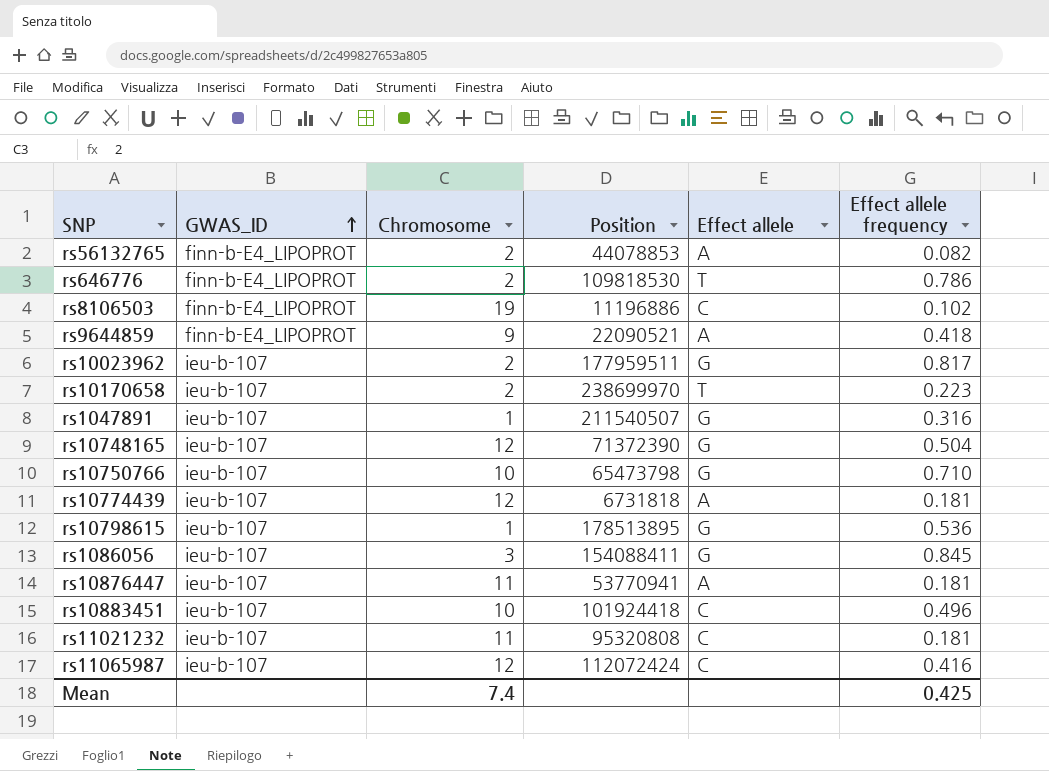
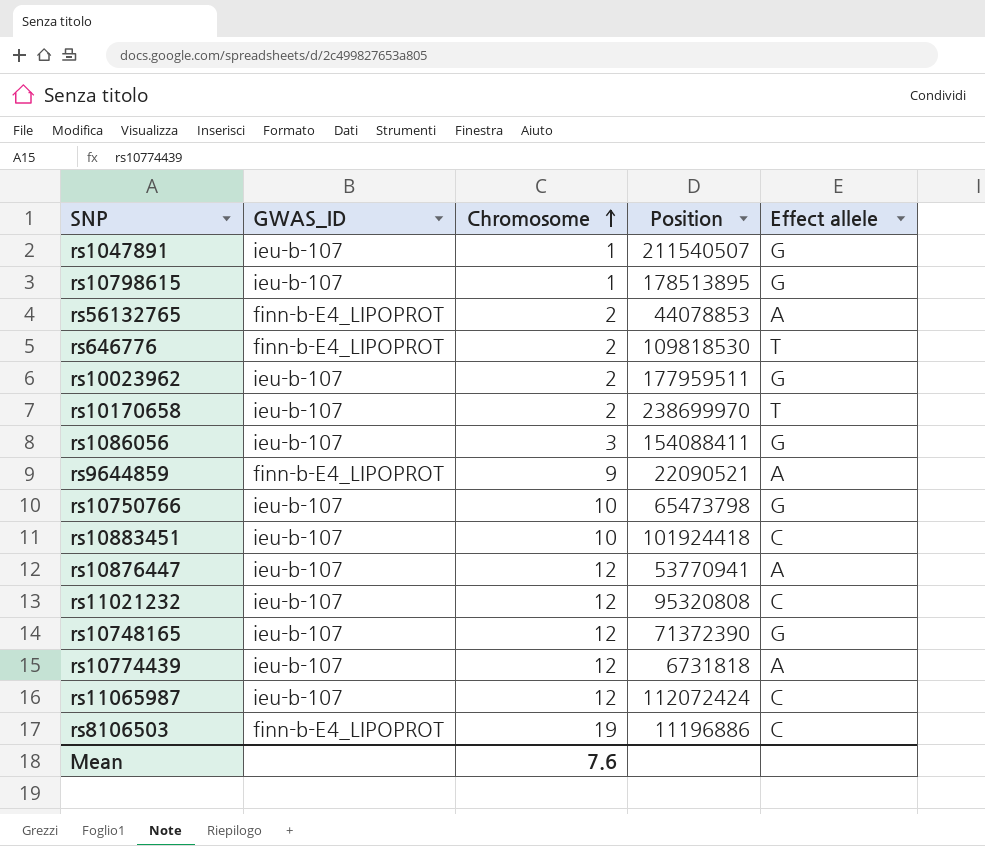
row order: GWAS_ID ascending -> Chromosome ascending
column Effect allele frequency | position: 6 -> none
rs10876447 | Chromosome: 11 -> 12
rs11021232 | Chromosome: 11 -> 12
Mean | Chromosome: 7.4 -> 7.6

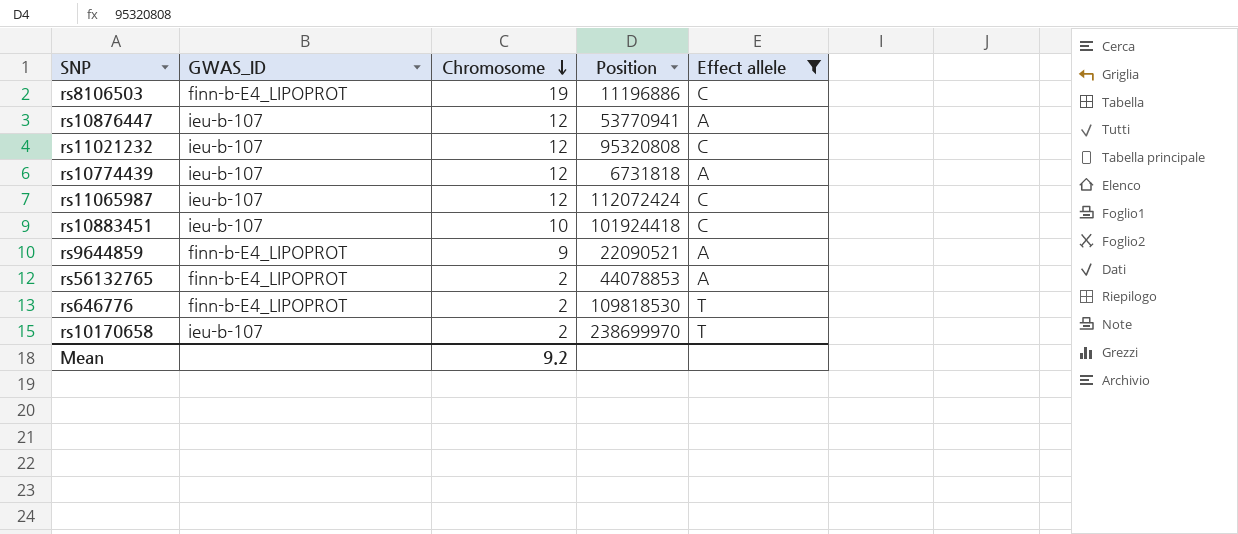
filter: none -> Effect allele != G
row order: Chromosome ascending -> Chromosome descending
Mean | Chromosome: 7.6 -> 9.2

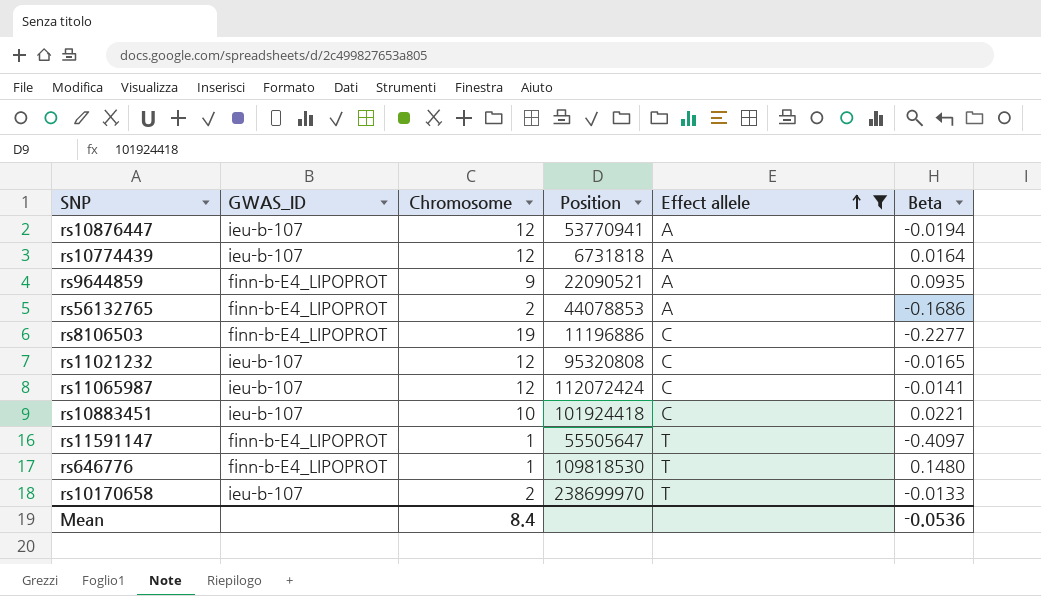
row order: Chromosome descending -> Effect allele ascending
column Beta | position: none -> 6
row rs11591147: none -> finn-b-E4_LIPOPROT | 1 | 55505647 | T | -0.4097
rs646776 | Chromosome: 2 -> 1
Mean | Chromosome: 9.2 -> 8.4

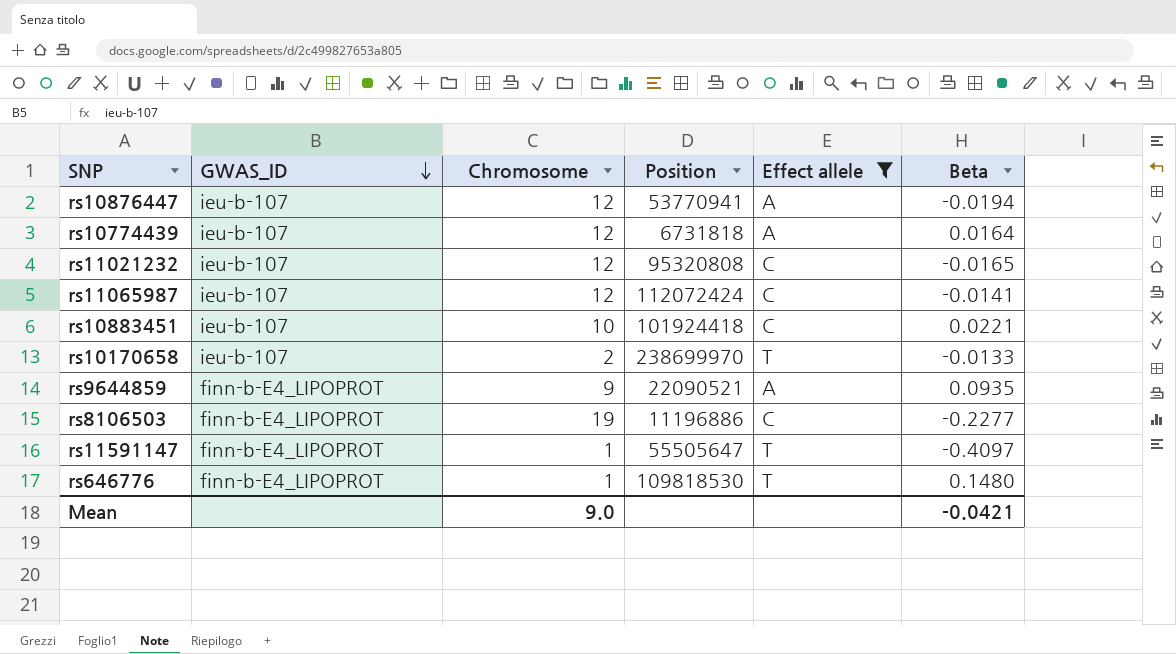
row order: Effect allele ascending -> GWAS_ID descending
row rs56132765: finn-b-E4_LIPOPROT | 2 | 44078853 | A | -0.1686 -> none
Mean | Chromosome: 8.4 -> 9.0
Mean | Beta: -0.0536 -> -0.0421

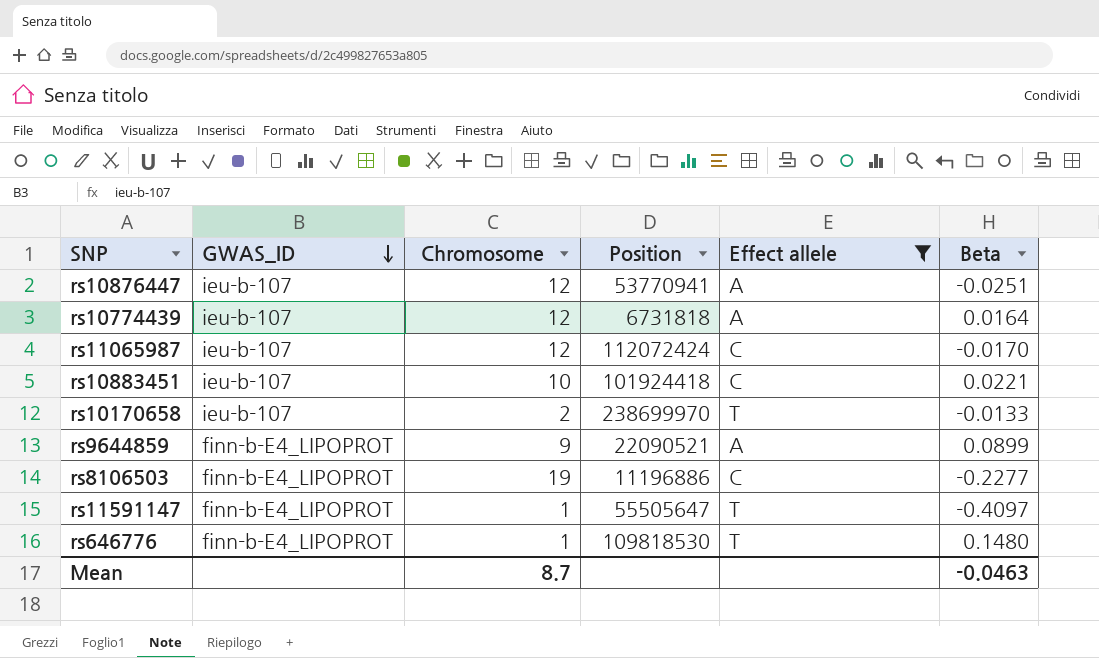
row rs11021232: ieu-b-107 | 12 | 95320808 | C | -0.0165 -> none
rs10876447 | Beta: -0.0194 -> -0.0251
rs11065987 | Beta: -0.0141 -> -0.0170
rs9644859 | Beta: 0.0935 -> 0.0899
Mean | Chromosome: 9.0 -> 8.7
Mean | Beta: -0.0421 -> -0.0463

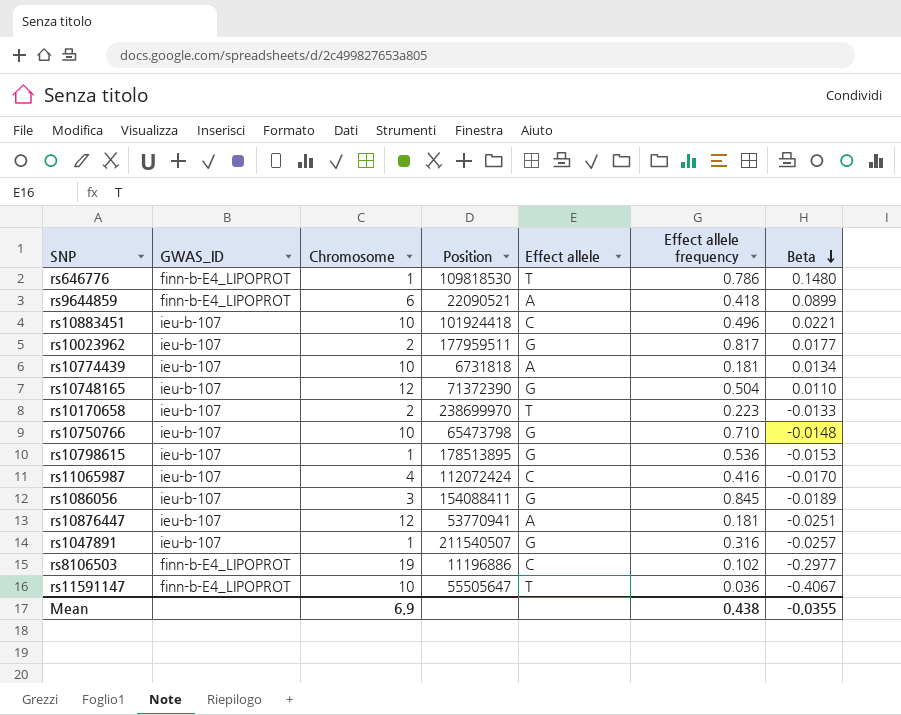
filter: Effect allele != G -> none
row order: GWAS_ID descending -> Beta descending
column Effect allele frequency | position: none -> 6
rs9644859 | Chromosome: 9 -> 6
rs10774439 | Chromosome: 12 -> 10
rs10774439 | Beta: 0.0164 -> 0.0134
rs11065987 | Chromosome: 12 -> 4
rs8106503 | Beta: -0.2277 -> -0.2977
rs11591147 | Chromosome: 1 -> 10
rs11591147 | Beta: -0.4097 -> -0.4067
Mean | Chromosome: 8.7 -> 6.9
Mean | Beta: -0.0463 -> -0.0355

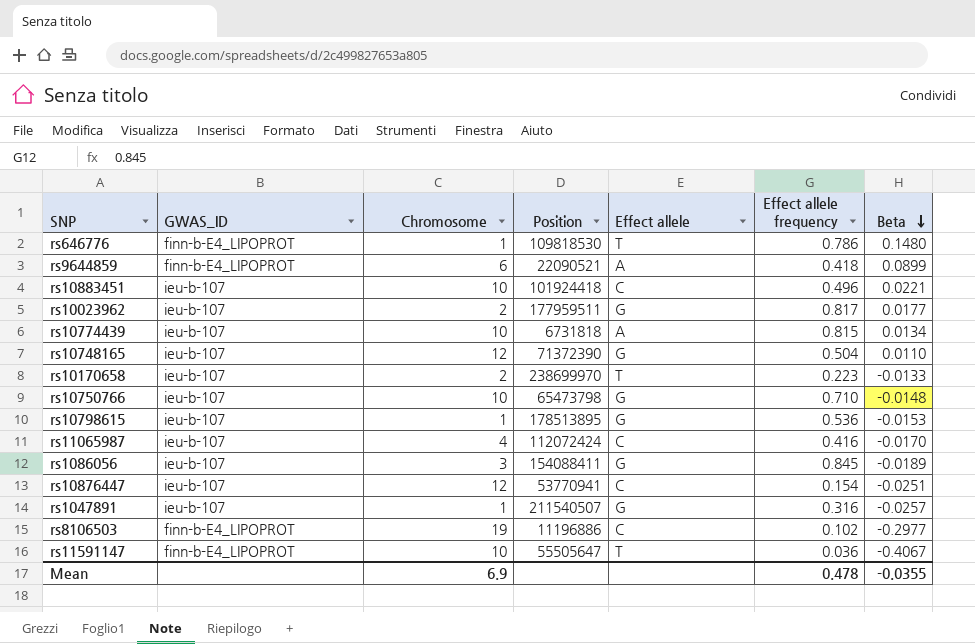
rs10774439 | Effect allele frequency: 0.181 -> 0.815
rs10876447 | Effect allele: A -> C
rs10876447 | Effect allele frequency: 0.181 -> 0.154
Mean | Effect allele frequency: 0.438 -> 0.478

